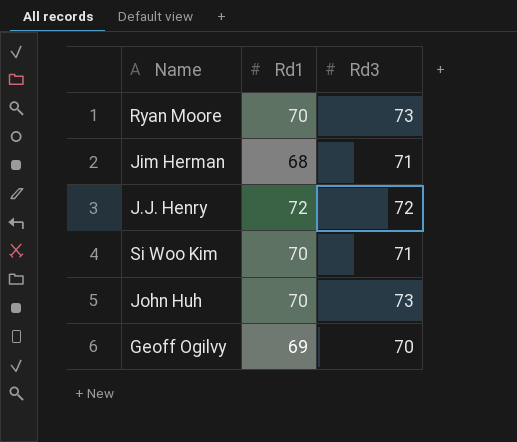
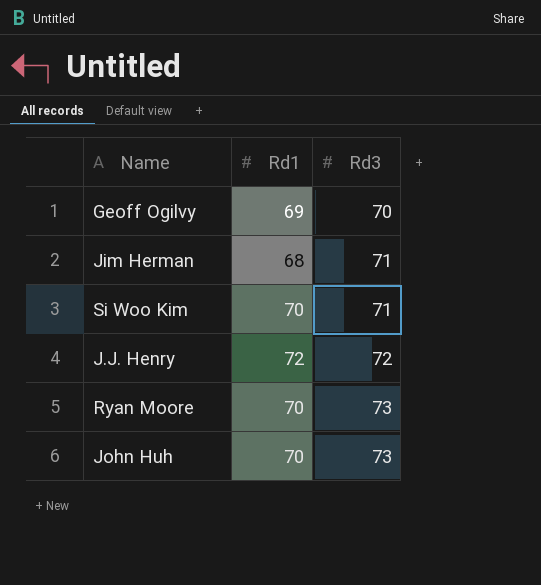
row order: none -> Rd3 ascending

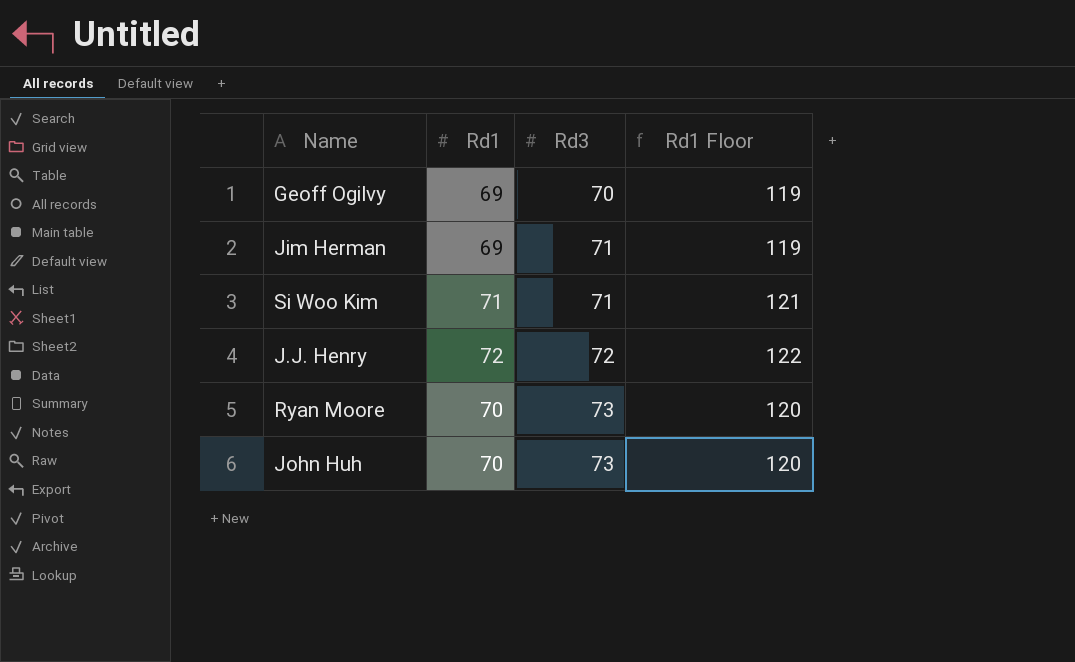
column Rd1 Floor | formula: none -> [Rd1] + 50
Jim Herman | Rd1: 68 -> 69
Si Woo Kim | Rd1: 70 -> 71

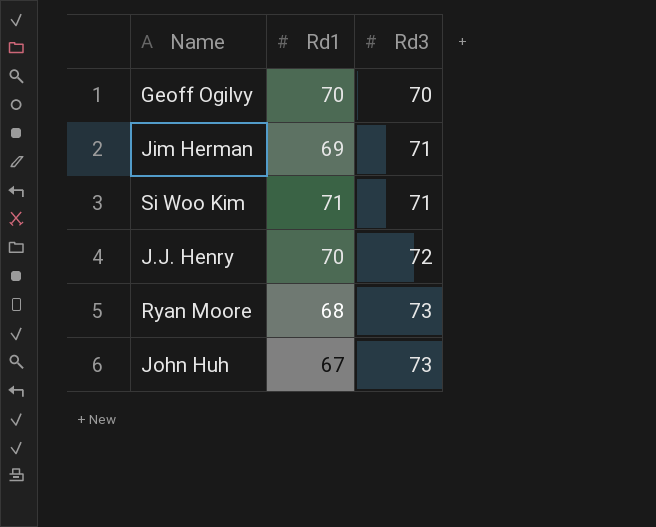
column Rd1 Floor | formula: [Rd1] + 50 -> none
Geoff Ogilvy | Rd1: 69 -> 70
J.J. Henry | Rd1: 72 -> 70
Ryan Moore | Rd1: 70 -> 68
John Huh | Rd1: 70 -> 67

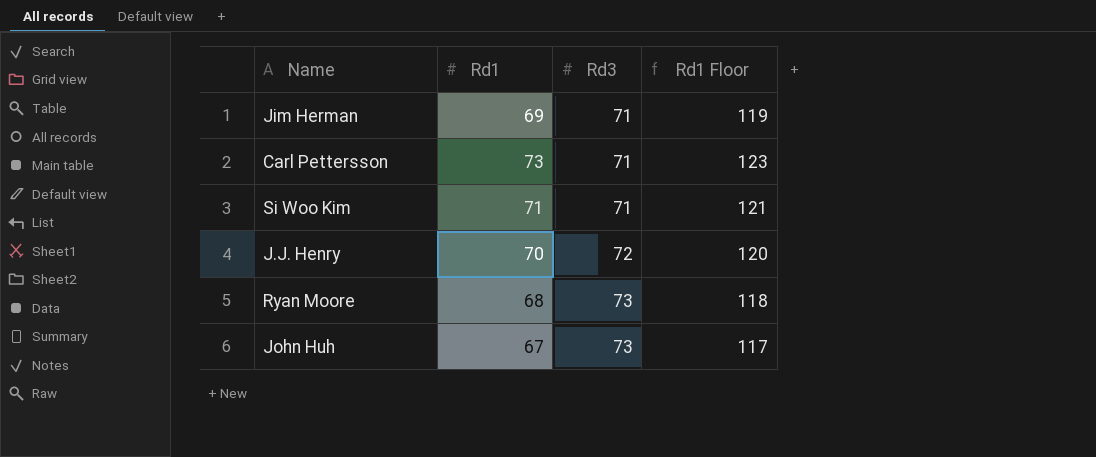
column Rd1 Floor | formula: none -> [Rd1] + 50
row Geoff Ogilvy: 70 | 70 -> none
row Carl Pettersson: none -> 73 | 71 | 123

